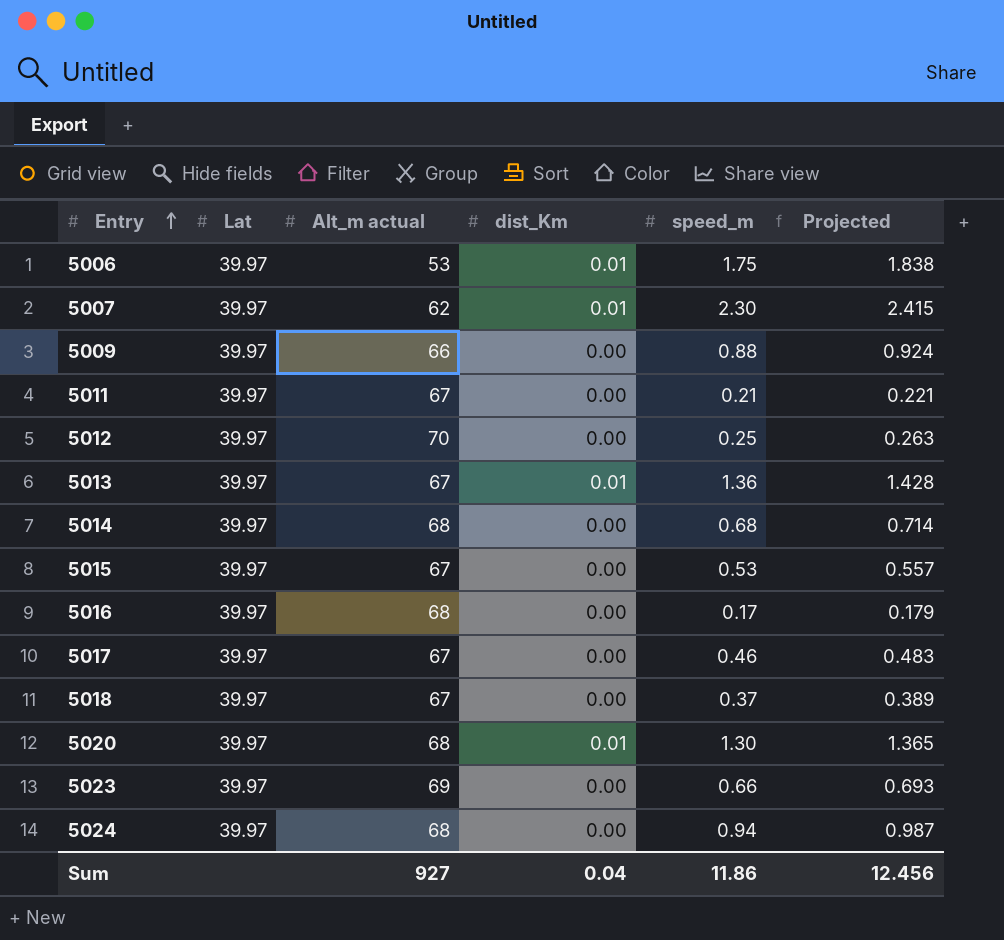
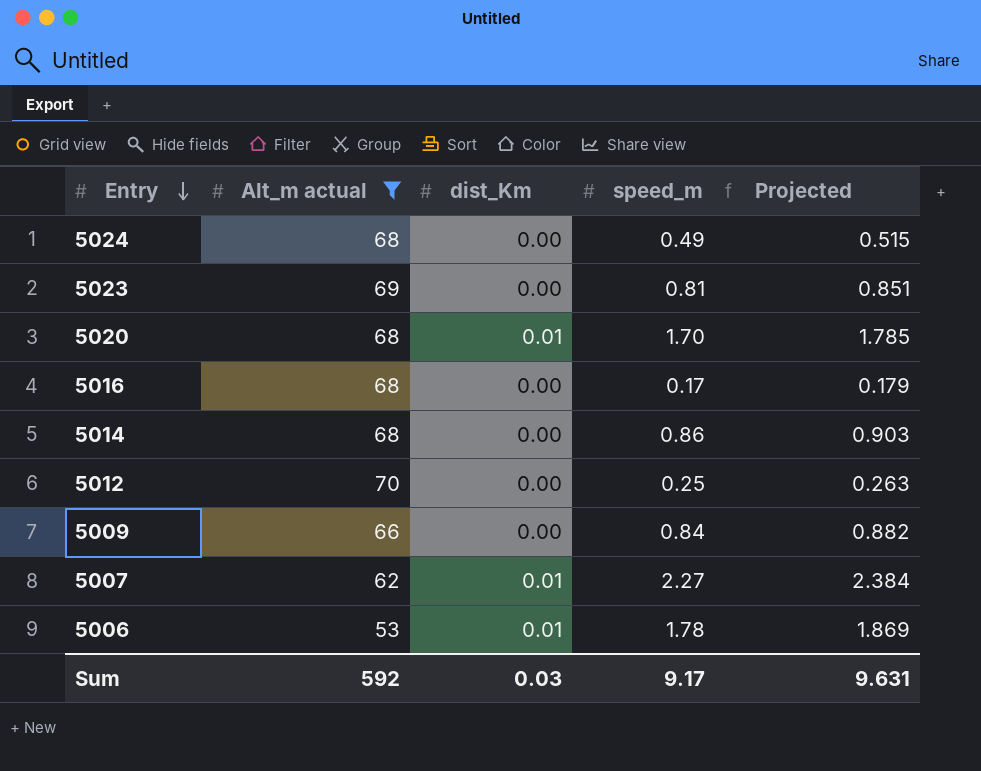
filter: none -> Alt_m actual != 67
row order: Entry ascending -> Entry descending
column Lat | position: 2 -> none
5024 | speed_m: 0.94 -> 0.49
5024 | Projected: 0.987 -> 0.515
5023 | speed_m: 0.66 -> 0.81
5023 | Projected: 0.693 -> 0.851
5020 | speed_m: 1.30 -> 1.70
5020 | Projected: 1.365 -> 1.785
5014 | speed_m: 0.68 -> 0.86
5014 | Projected: 0.714 -> 0.903
5009 | speed_m: 0.88 -> 0.84
5009 | Projected: 0.924 -> 0.882
5007 | speed_m: 2.30 -> 2.27
5007 | Projected: 2.415 -> 2.384
5006 | speed_m: 1.75 -> 1.78
5006 | Projected: 1.838 -> 1.869
Sum | Alt_m actual: 927 -> 592
Sum | dist_Km: 0.04 -> 0.03
Sum | speed_m: 11.86 -> 9.17
Sum | Projected: 12.456 -> 9.631

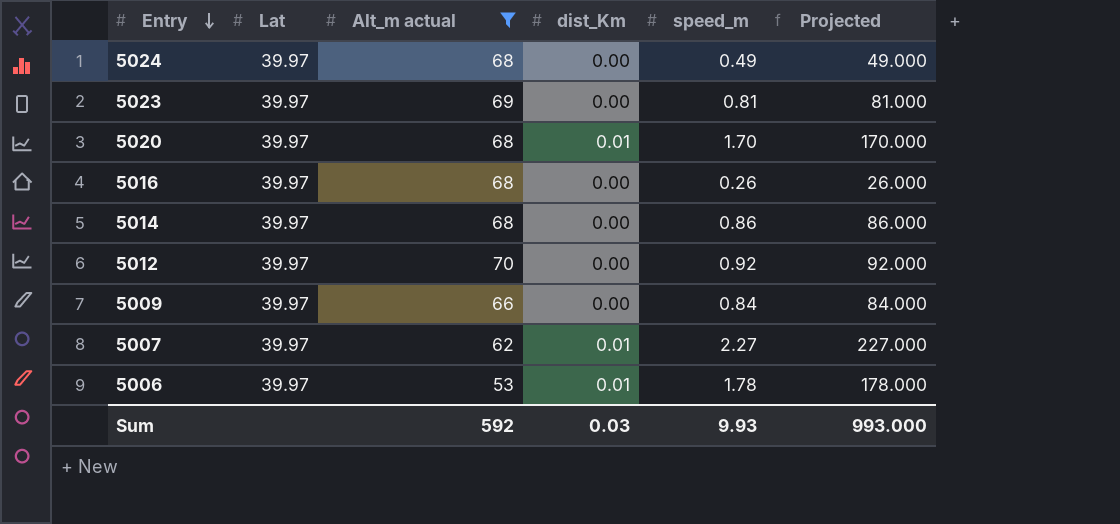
column Lat | position: none -> 2
column Projected | formula: [speed_m] * 1.05 -> [speed_m] * 100
5016 | speed_m: 0.17 -> 0.26
5012 | speed_m: 0.25 -> 0.92
Sum | speed_m: 9.17 -> 9.93
Sum | Projected: 9.631 -> 993.000

